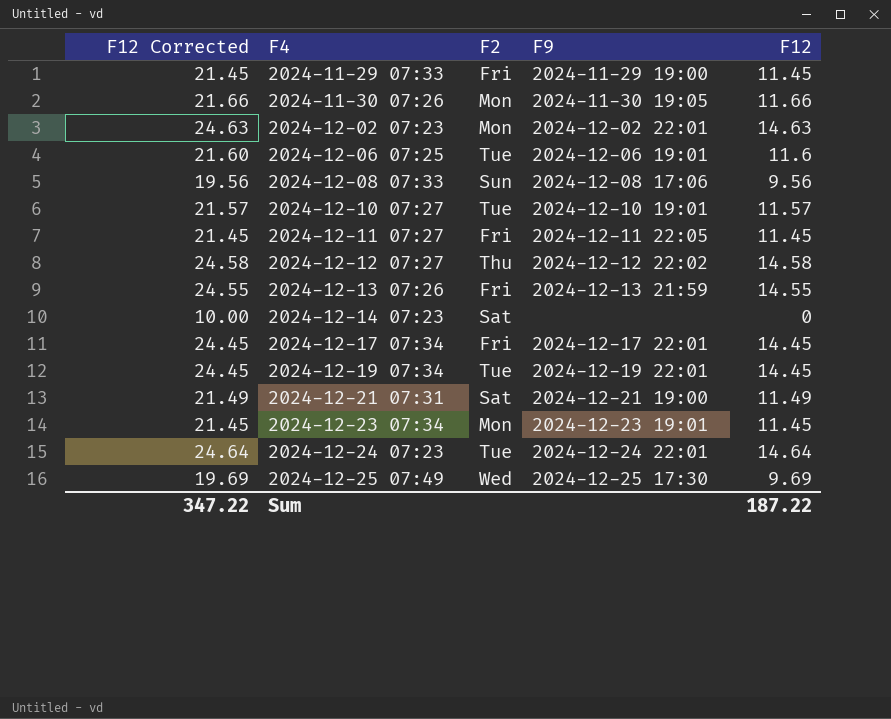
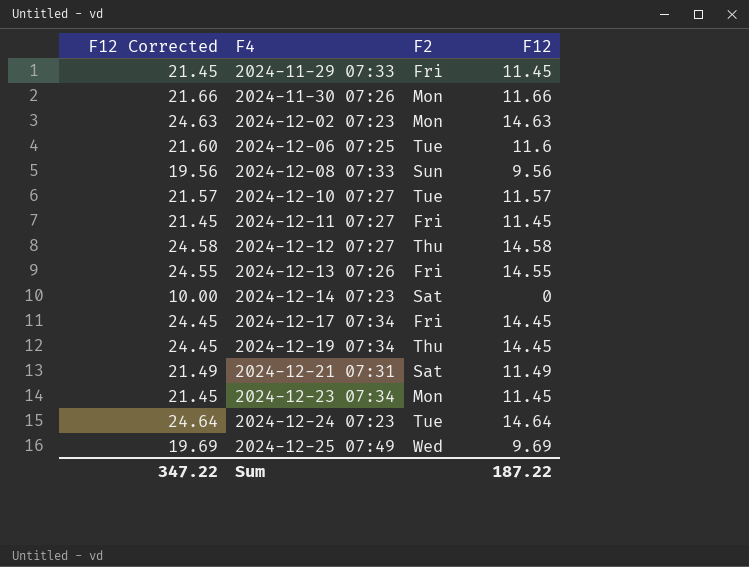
column F9 | position: 4 -> none
2024-12-19 07:34 | F2: Tue -> Thu

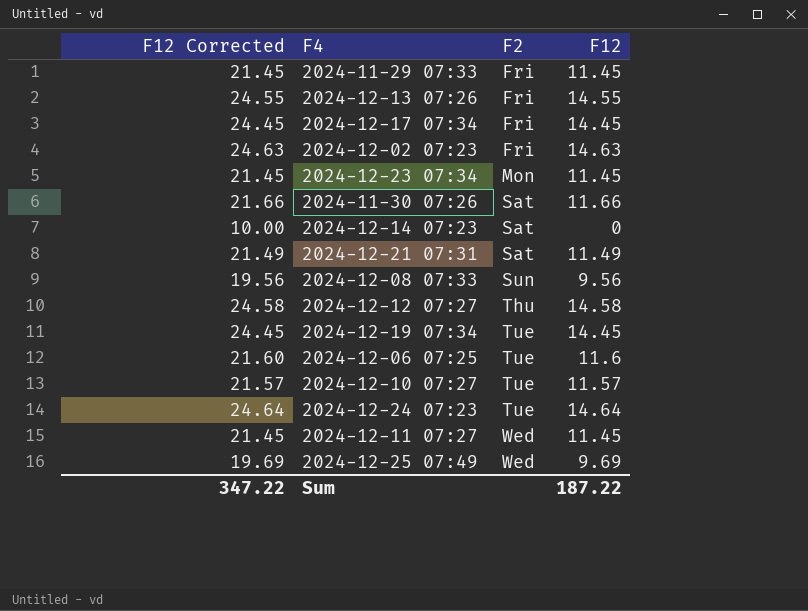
row order: F4 ascending -> F2 ascending
2024-12-02 07:23 | F2: Mon -> Fri
2024-11-30 07:26 | F2: Mon -> Sat
2024-12-19 07:34 | F2: Thu -> Tue
2024-12-11 07:27 | F2: Fri -> Wed

